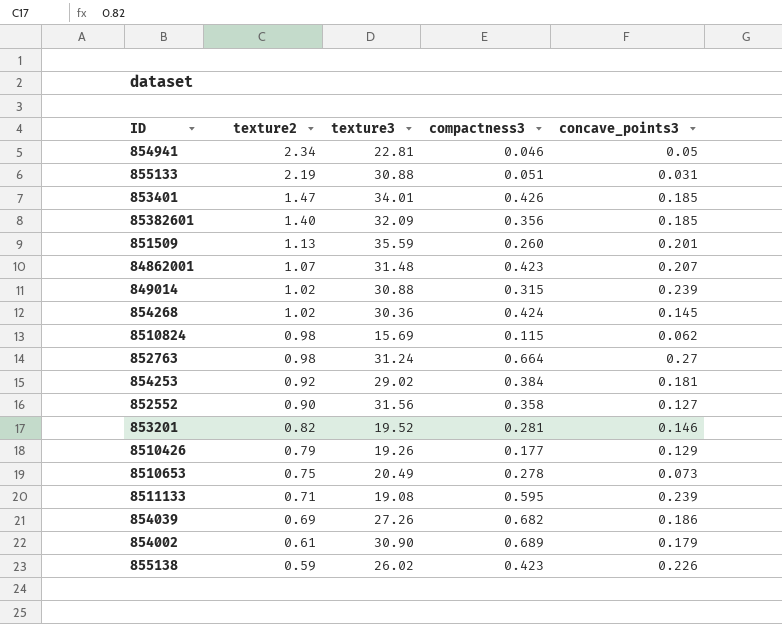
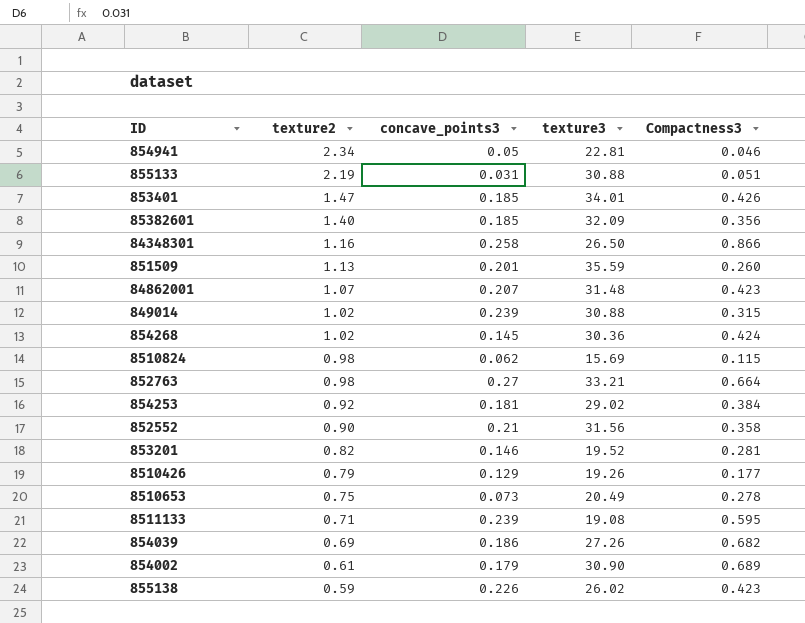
column concave_points3 | position: 5 -> 3
column name: compactness3 -> Compactness3
row 84348301: none -> 1.16 | 0.258 | 26.50 | 0.866
852763 | texture3: 31.24 -> 33.21
852552 | concave_points3: 0.127 -> 0.21

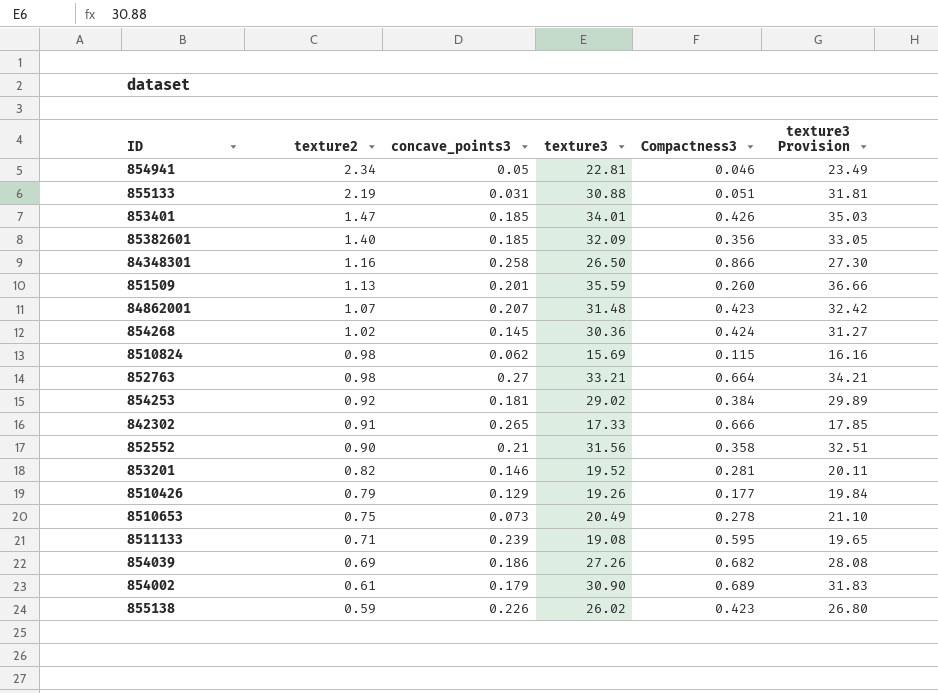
column texture3 Provision | formula: none -> [texture3] * 1.03
row 849014: 1.02 | 0.239 | 30.88 | 0.315 -> none
row 842302: none -> 0.91 | 0.265 | 17.33 | 0.666 | 17.85

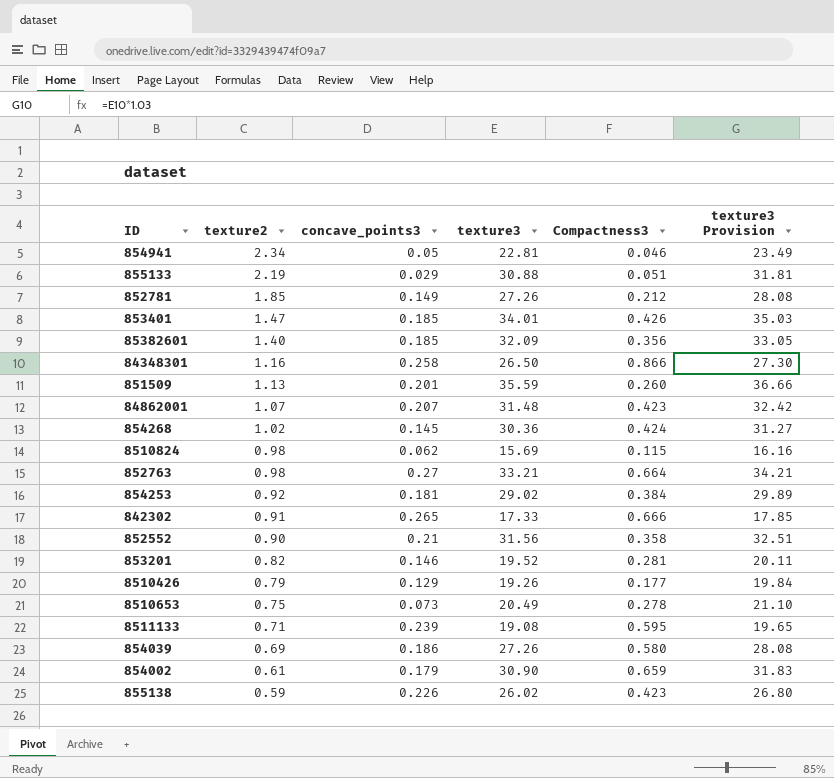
855133 | concave_points3: 0.031 -> 0.029
row 852781: none -> 1.85 | 0.149 | 27.26 | 0.212 | 28.08
854039 | Compactness3: 0.682 -> 0.580
854002 | Compactness3: 0.689 -> 0.659

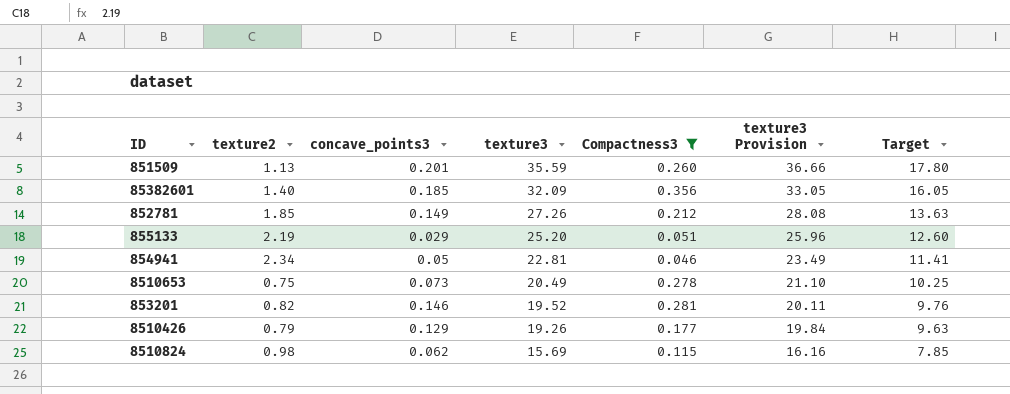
filter: none -> Compactness3 <= 0.356
row order: texture2 descending -> texture3 descending
column Target | formula: none -> [texture3] * 0.5
855133 | texture3: 30.88 -> 25.20
855133 | texture3 Provision: 31.81 -> 25.96

